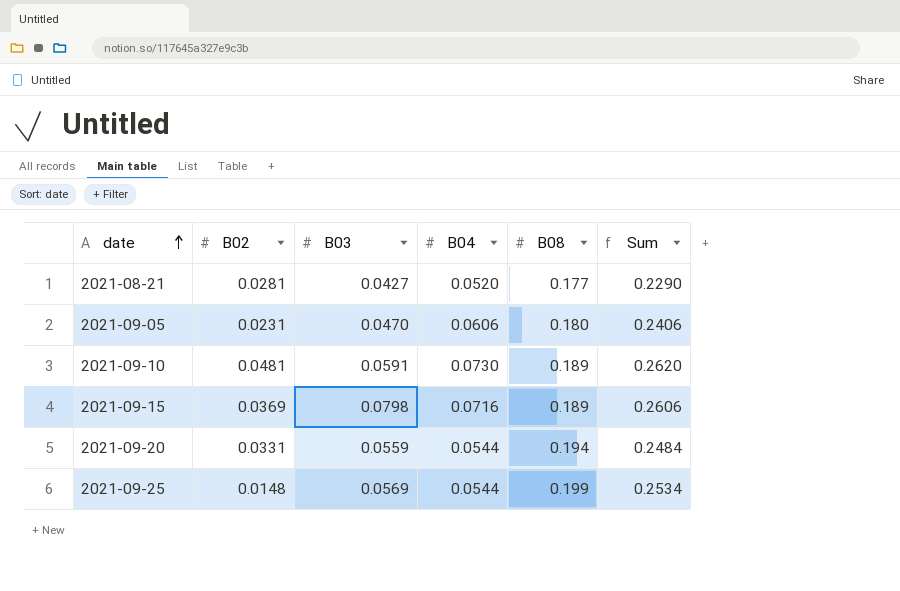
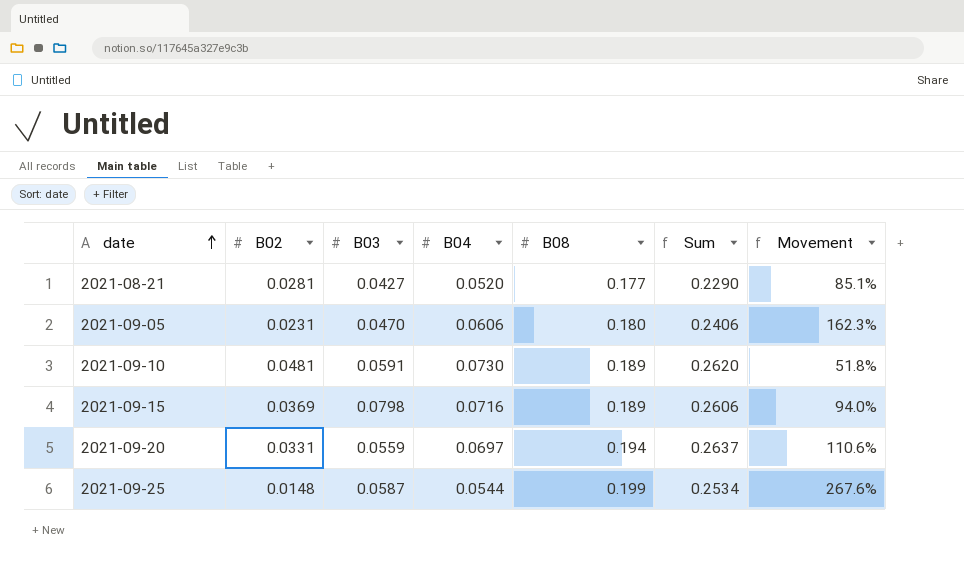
column Movement | formula: none -> ([B04] - [B02]) / [B02]
2021-09-20 | B04: 0.0544 -> 0.0697
2021-09-20 | Sum: 0.2484 -> 0.2637
2021-09-25 | B03: 0.0569 -> 0.0587

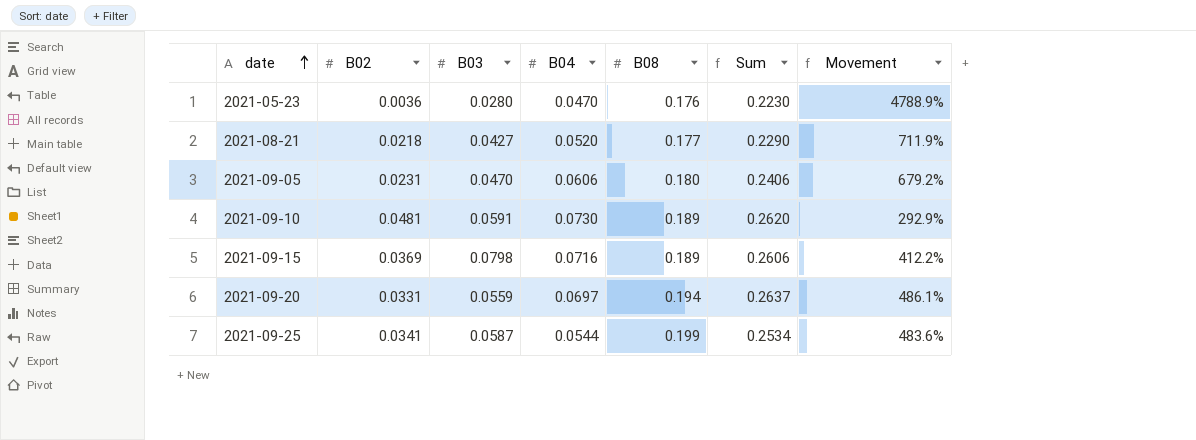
column Movement | formula: ([B04] - [B02]) / [B02] -> ([B08] - [B02]) / [B02]
row 2021-05-23: none -> 0.0036 | 0.0280 | 0.0470 | 0.176 | 0.2230 | 4788.9%
2021-08-21 | B02: 0.0281 -> 0.0218
2021-09-25 | B02: 0.0148 -> 0.0341

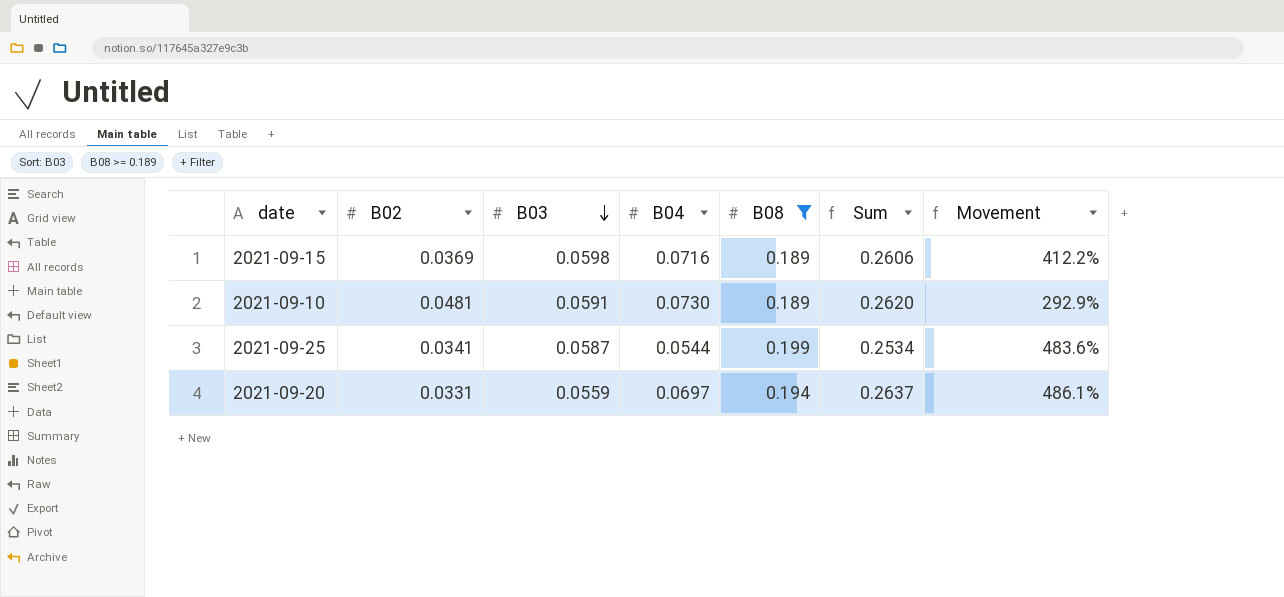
filter: none -> B08 >= 0.189
row order: date ascending -> B03 descending
2021-09-15 | B03: 0.0798 -> 0.0598

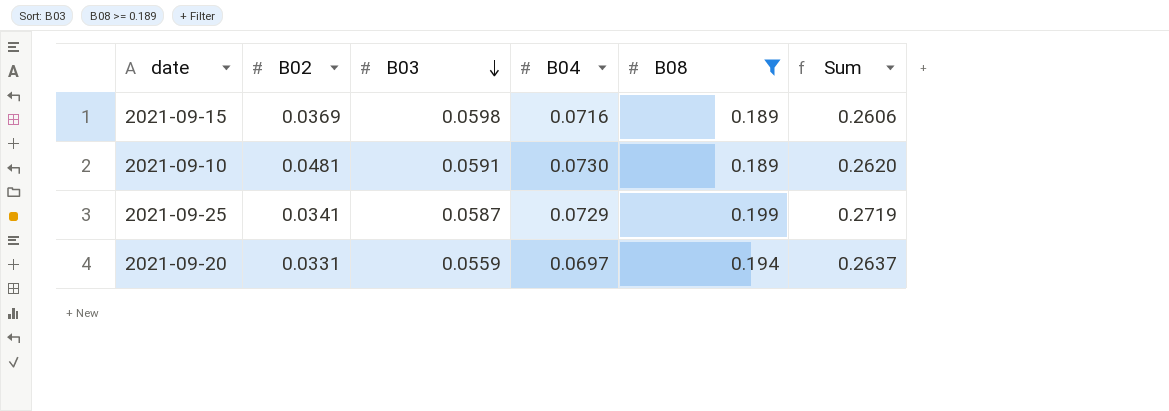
column Movement | formula: ([B08] - [B02]) / [B02] -> none
2021-09-25 | B04: 0.0544 -> 0.0729
2021-09-25 | Sum: 0.2534 -> 0.2719

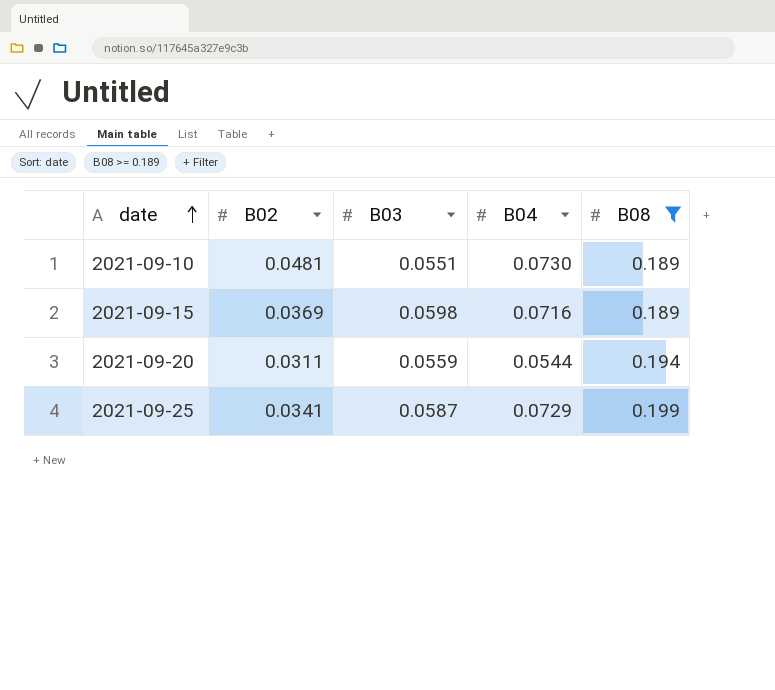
row order: B03 descending -> date ascending
column Sum | formula: [B04] + [B08] -> none
2021-09-10 | B03: 0.0591 -> 0.0551
2021-09-20 | B02: 0.0331 -> 0.0311
2021-09-20 | B04: 0.0697 -> 0.0544

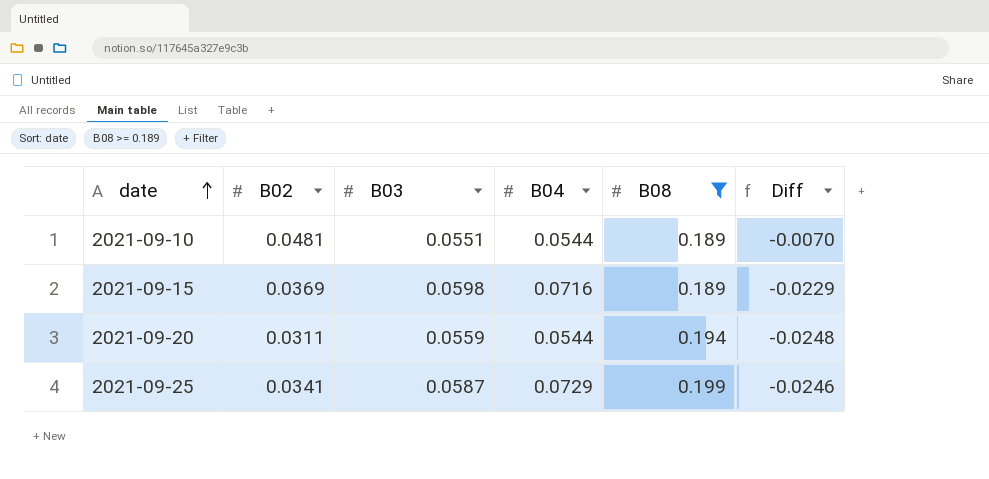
column Diff | formula: none -> [B02] - [B03]
2021-09-10 | B04: 0.0730 -> 0.0544

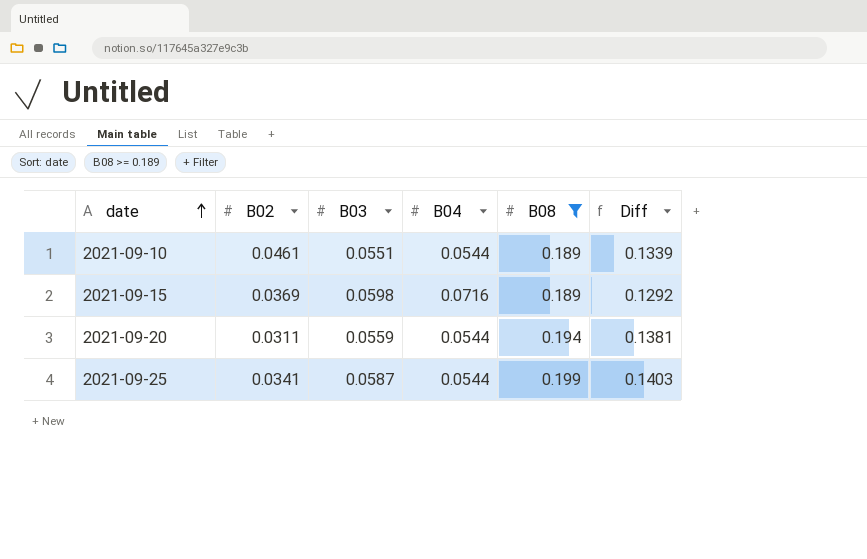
column Diff | formula: [B02] - [B03] -> [B08] - [B03]
2021-09-10 | B02: 0.0481 -> 0.0461
2021-09-25 | B04: 0.0729 -> 0.0544

